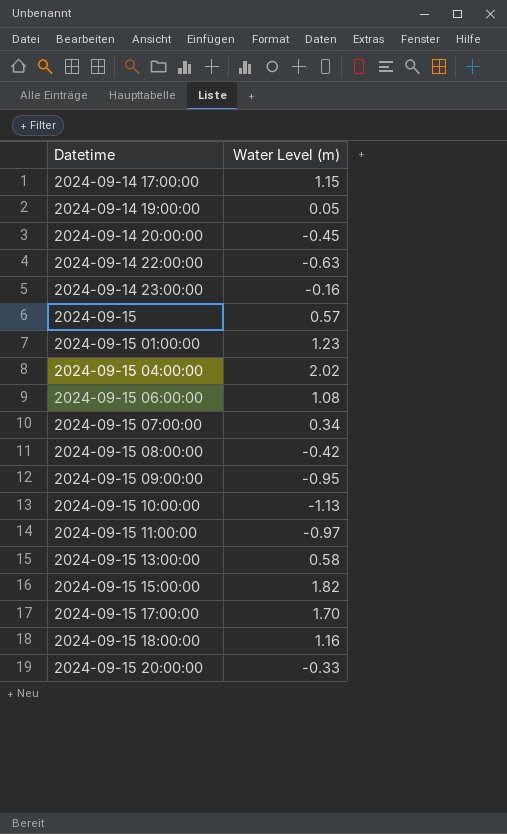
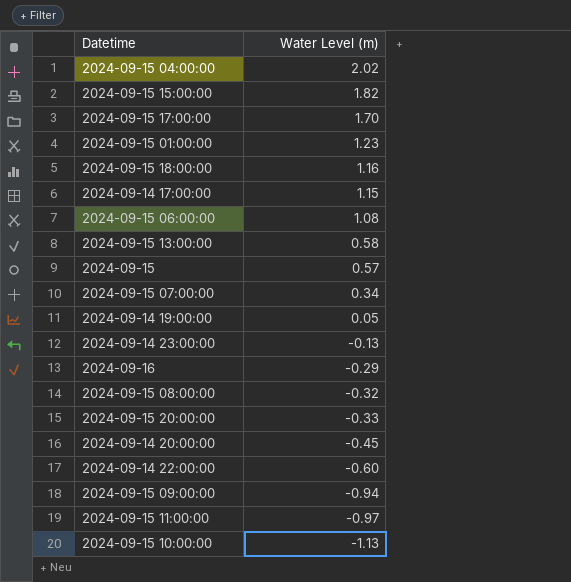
row order: Datetime ascending -> Water Level (m) descending
2024-09-14 23:00:00 | Water Level (m): -0.16 -> -0.13
row 2024-09-16: none -> -0.29
2024-09-15 08:00:00 | Water Level (m): -0.42 -> -0.32
2024-09-14 22:00:00 | Water Level (m): -0.63 -> -0.60
2024-09-15 09:00:00 | Water Level (m): -0.95 -> -0.94

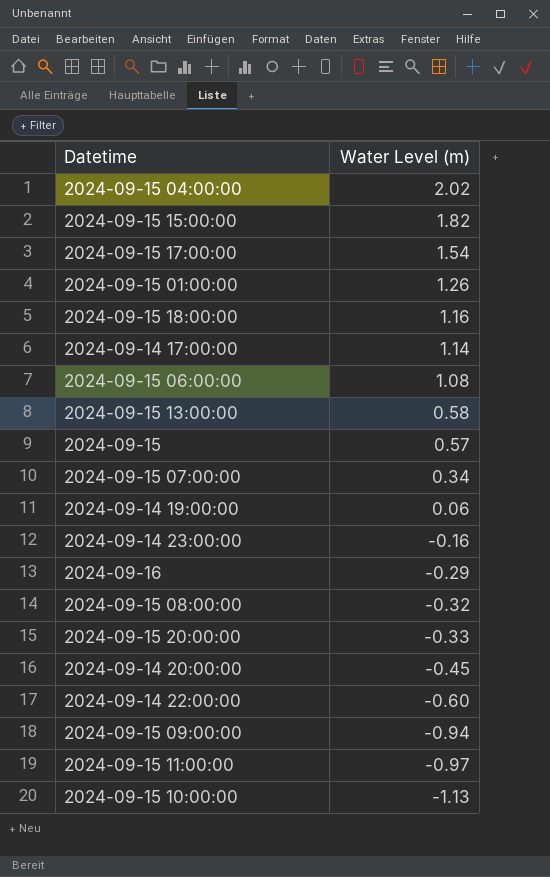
2024-09-15 17:00:00 | Water Level (m): 1.70 -> 1.54
2024-09-15 01:00:00 | Water Level (m): 1.23 -> 1.26
2024-09-14 17:00:00 | Water Level (m): 1.15 -> 1.14
2024-09-14 19:00:00 | Water Level (m): 0.05 -> 0.06
2024-09-14 23:00:00 | Water Level (m): -0.13 -> -0.16

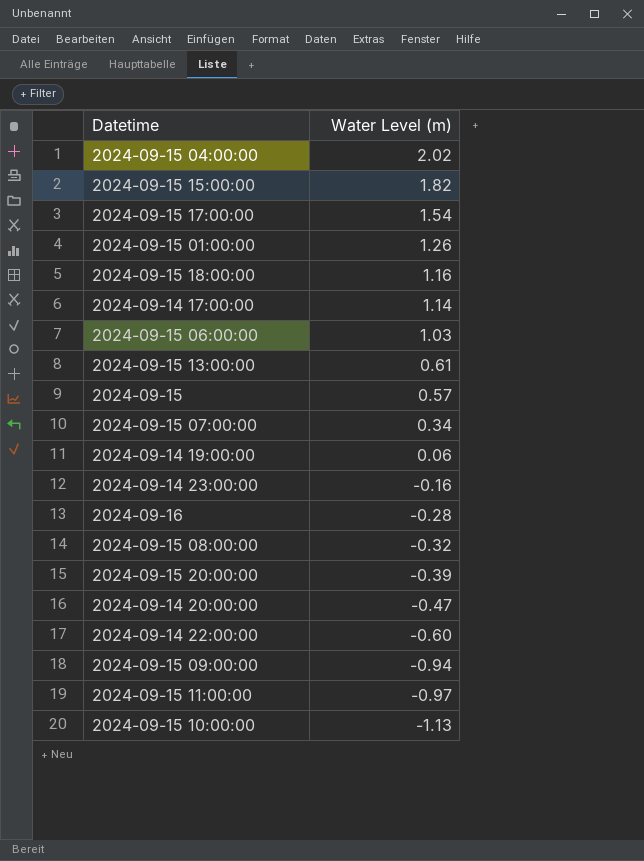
2024-09-15 06:00:00 | Water Level (m): 1.08 -> 1.03
2024-09-15 13:00:00 | Water Level (m): 0.58 -> 0.61
2024-09-16 | Water Level (m): -0.29 -> -0.28
2024-09-15 20:00:00 | Water Level (m): -0.33 -> -0.39
2024-09-14 20:00:00 | Water Level (m): -0.45 -> -0.47

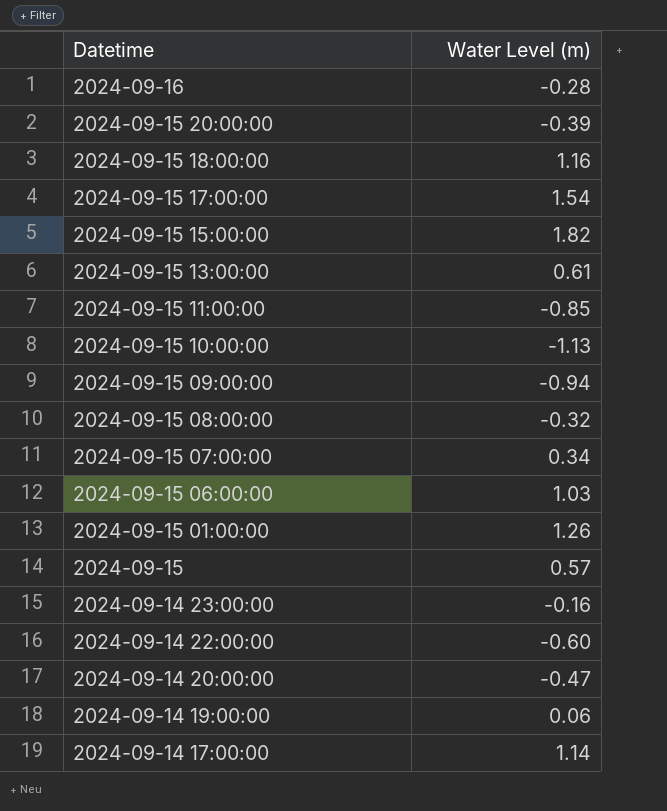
row order: Water Level (m) descending -> Datetime descending
row 2024-09-15 04:00:00: 2.02 -> none
2024-09-15 11:00:00 | Water Level (m): -0.97 -> -0.85

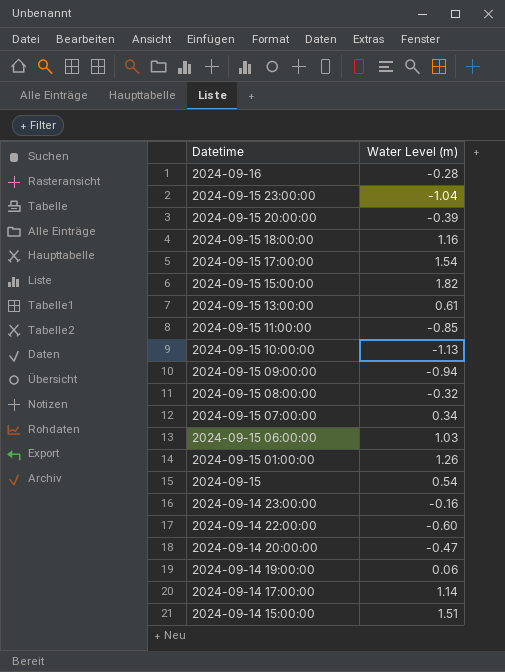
row 2024-09-15 23:00:00: none -> -1.04
2024-09-15 | Water Level (m): 0.57 -> 0.54
row 2024-09-14 15:00:00: none -> 1.51

